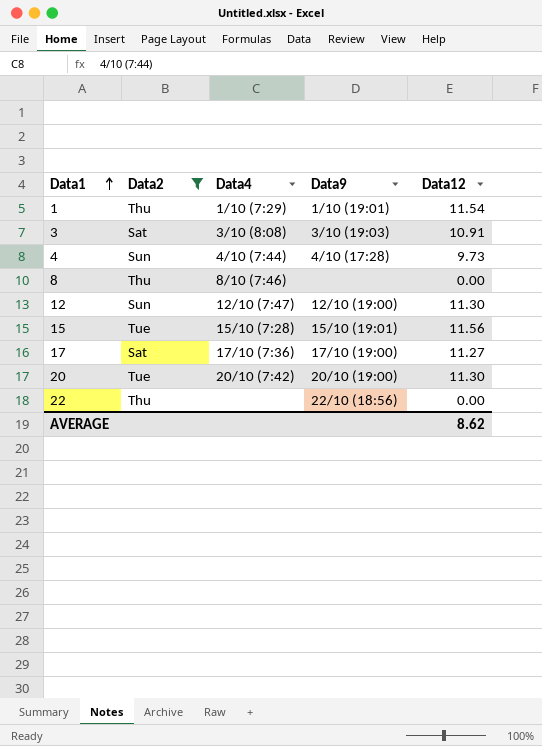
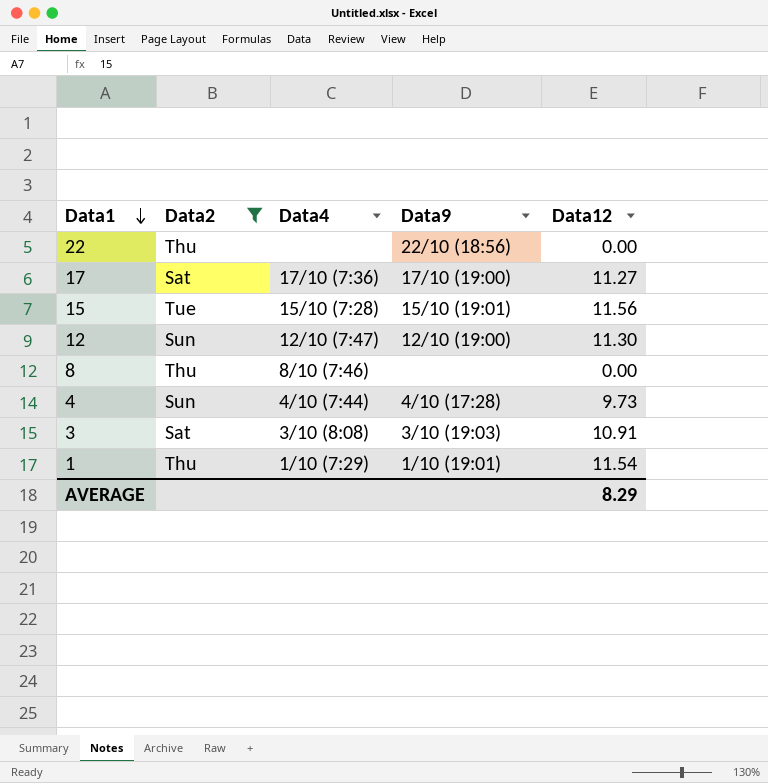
row order: Data1 ascending -> Data1 descending
row 20: Tue | 20/10 (7:42) | 20/10 (19:00) | 11.30 -> none
AVERAGE | Data12: 8.62 -> 8.29

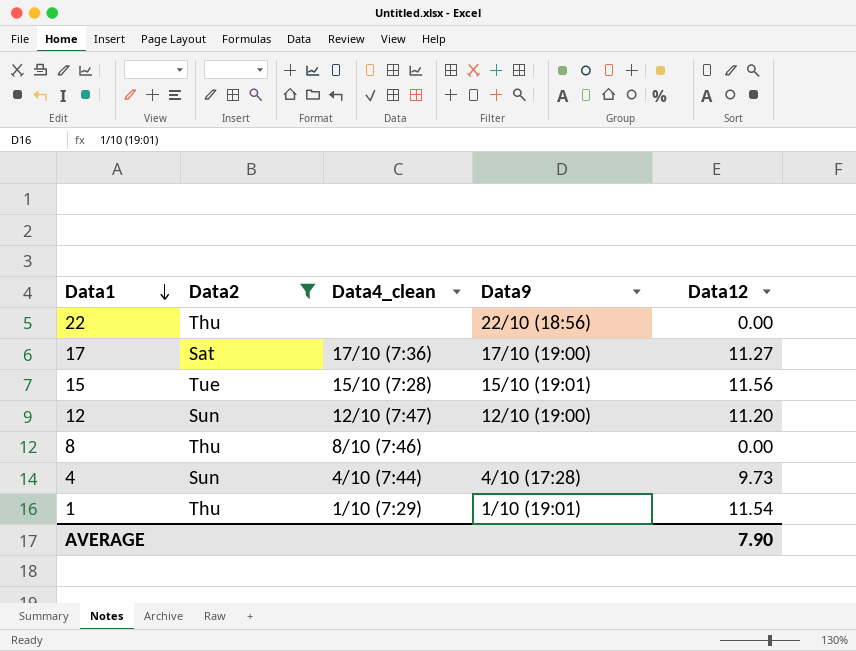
column name: Data4 -> Data4_clean
row 3: Sat | 3/10 (8:08) | 3/10 (19:03) | 10.91 -> none
12 | Data12: 11.30 -> 11.20
AVERAGE | Data12: 8.29 -> 7.90

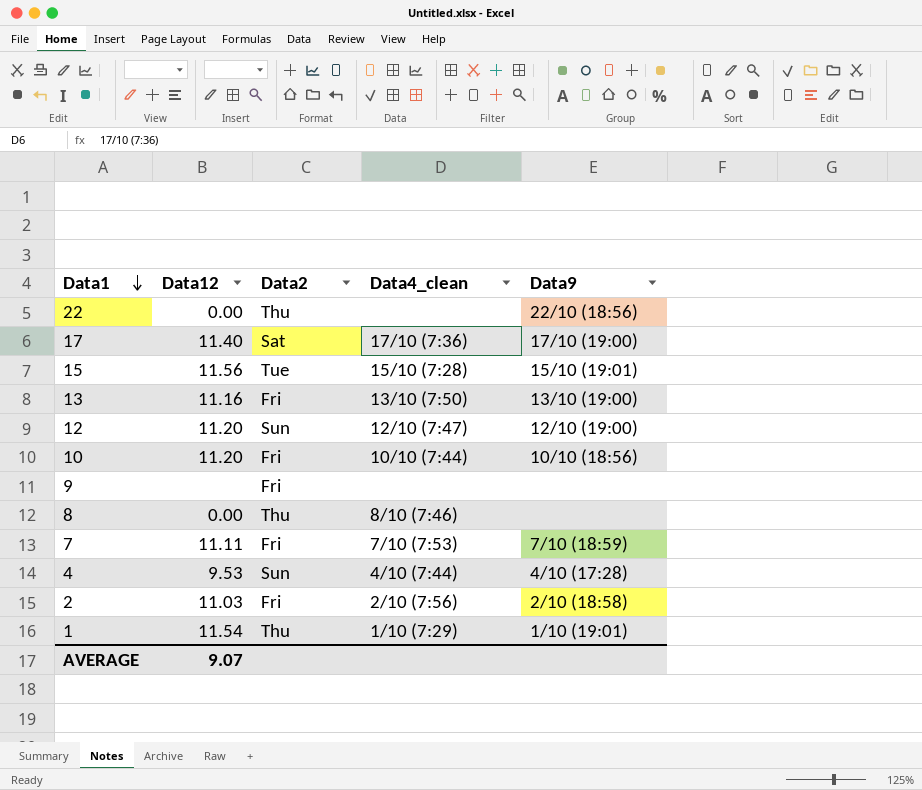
filter: Data2 != Fri -> none
column Data12 | position: 5 -> 2
17 | Data12: 11.27 -> 11.40
4 | Data12: 9.73 -> 9.53
AVERAGE | Data12: 7.90 -> 9.07

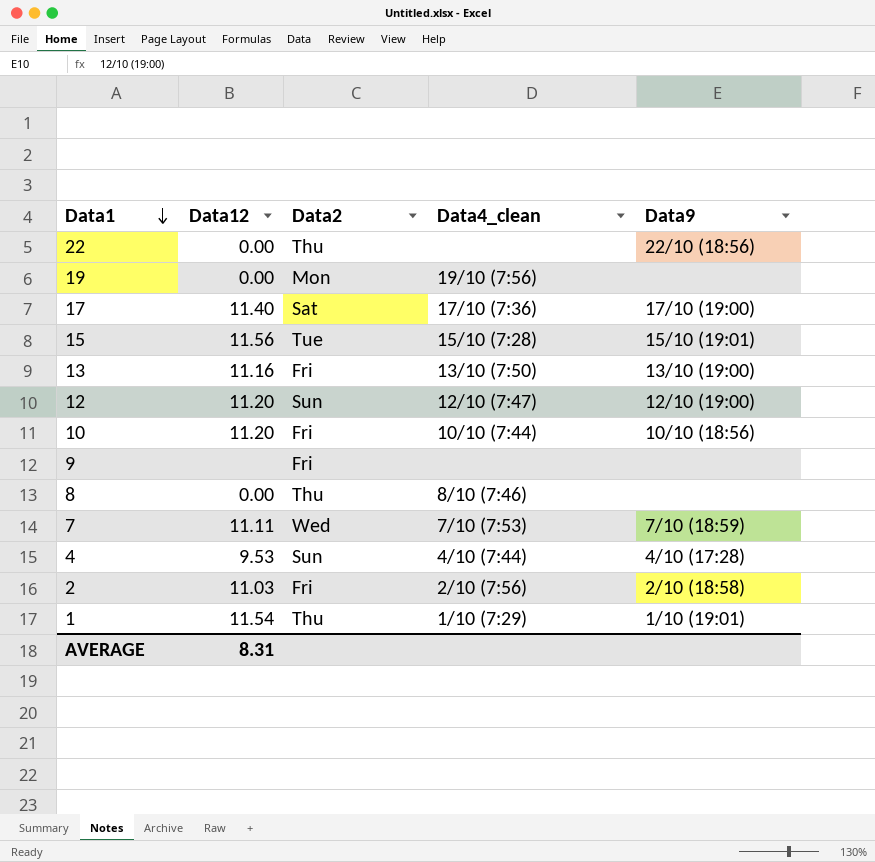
row 19: none -> 0.00 | Mon | 19/10 (7:56) | none
7 | Data2: Fri -> Wed
AVERAGE | Data12: 9.07 -> 8.31

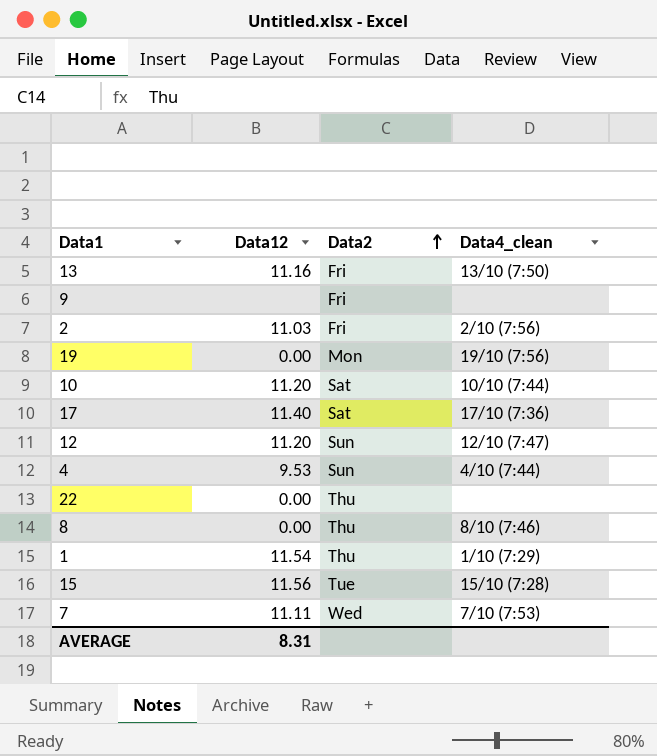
row order: Data1 descending -> Data2 ascending
column Data9 | position: 5 -> none
10 | Data2: Fri -> Sat

